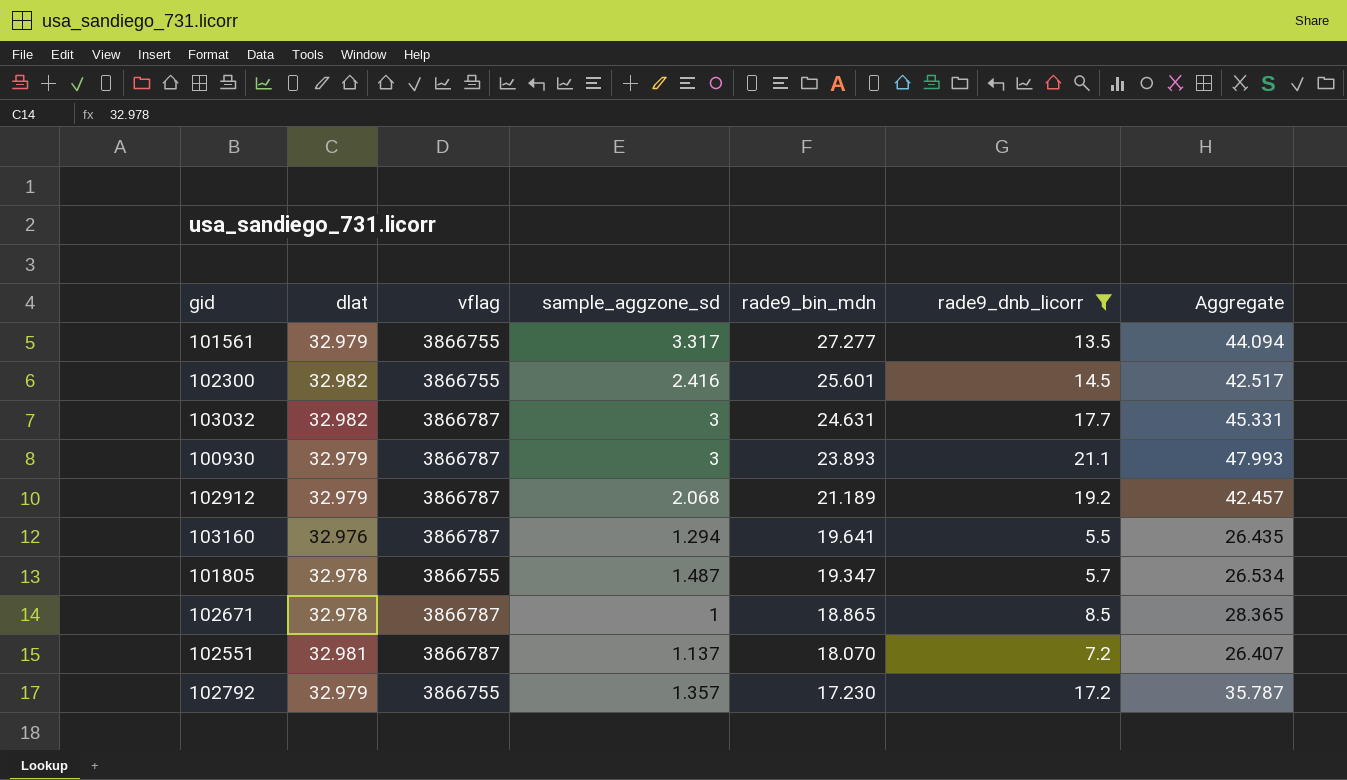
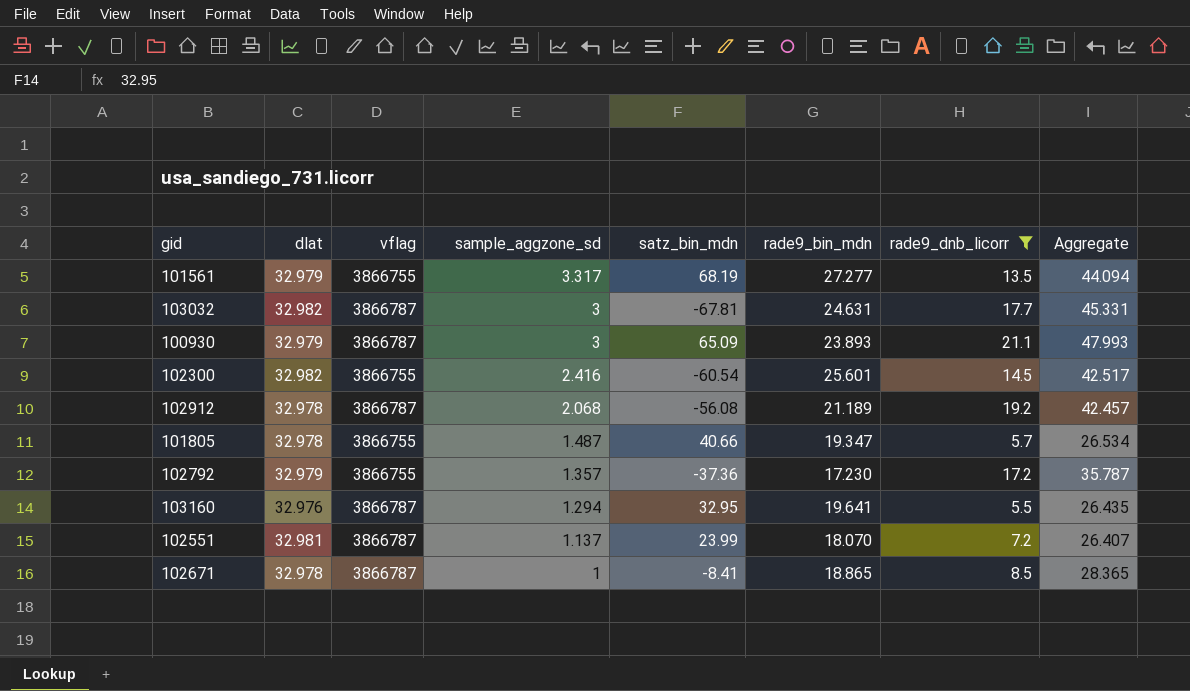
row order: rade9_bin_mdn descending -> sample_aggzone_sd descending
column satz_bin_mdn | position: none -> 5
102912 | dlat: 32.979 -> 32.978

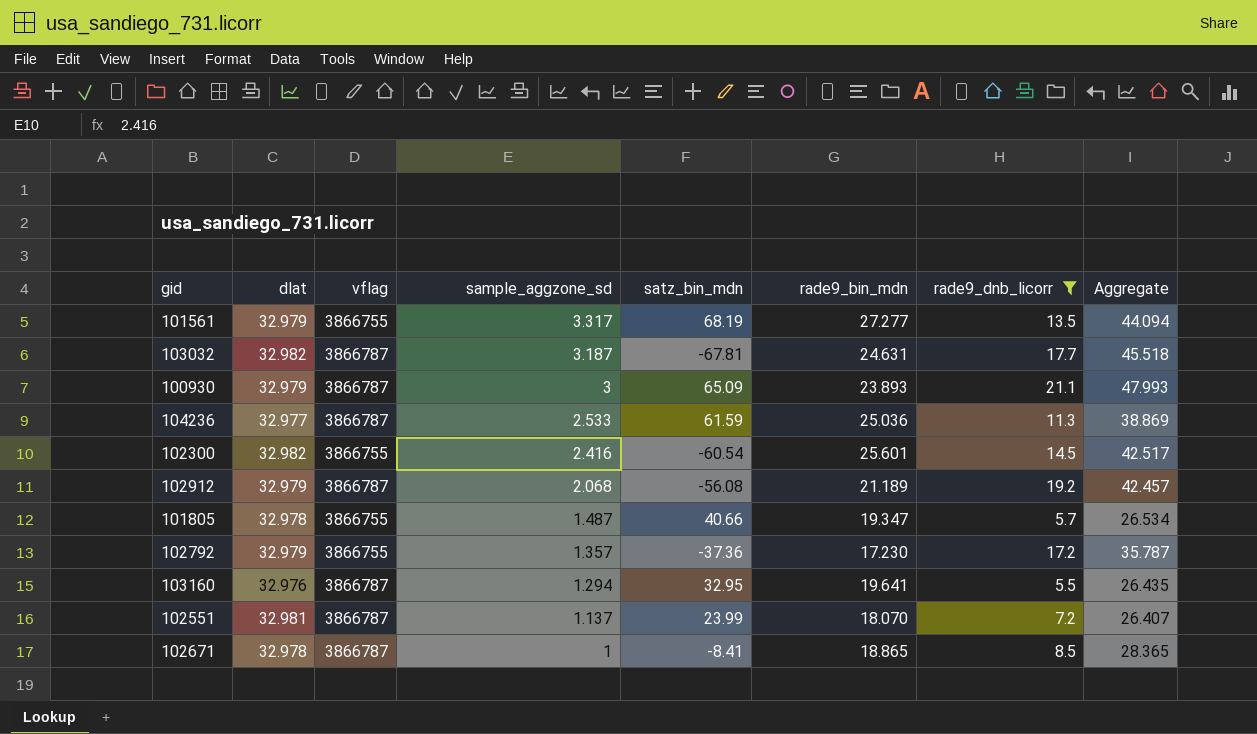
103032 | sample_aggzone_sd: 3 -> 3.187
103032 | Aggregate: 45.331 -> 45.518
row 104236: none -> 32.977 | 3866787 | 2.533 | 61.59 | 25.036 | 11.3 | 38.869
102912 | dlat: 32.978 -> 32.979

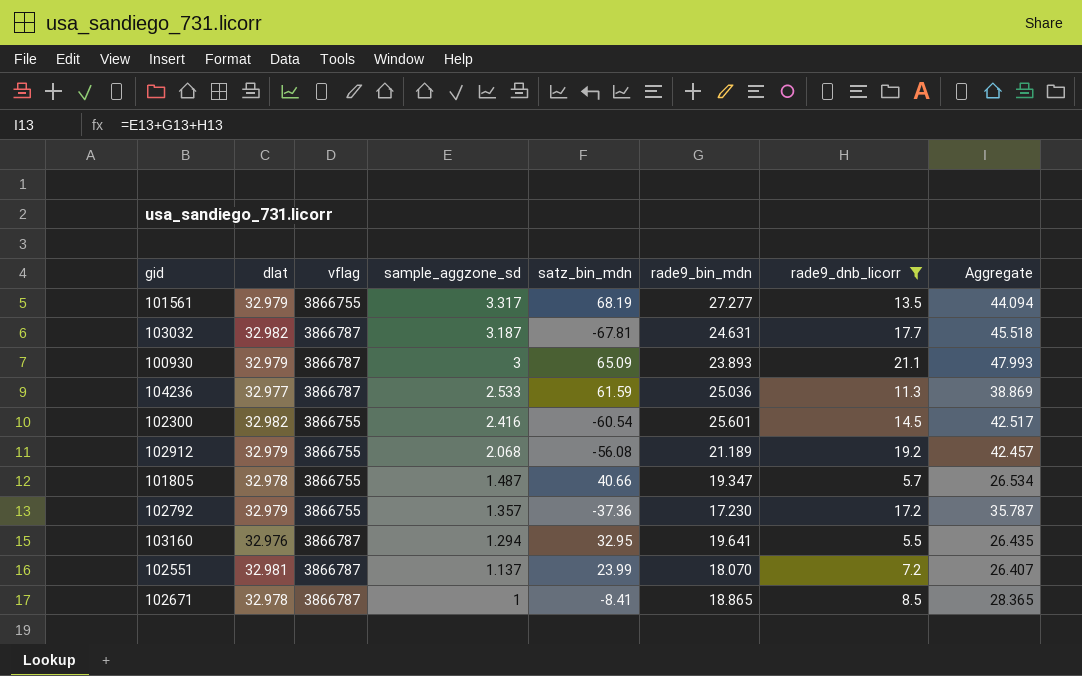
102912 | vflag: 3866787 -> 3866755

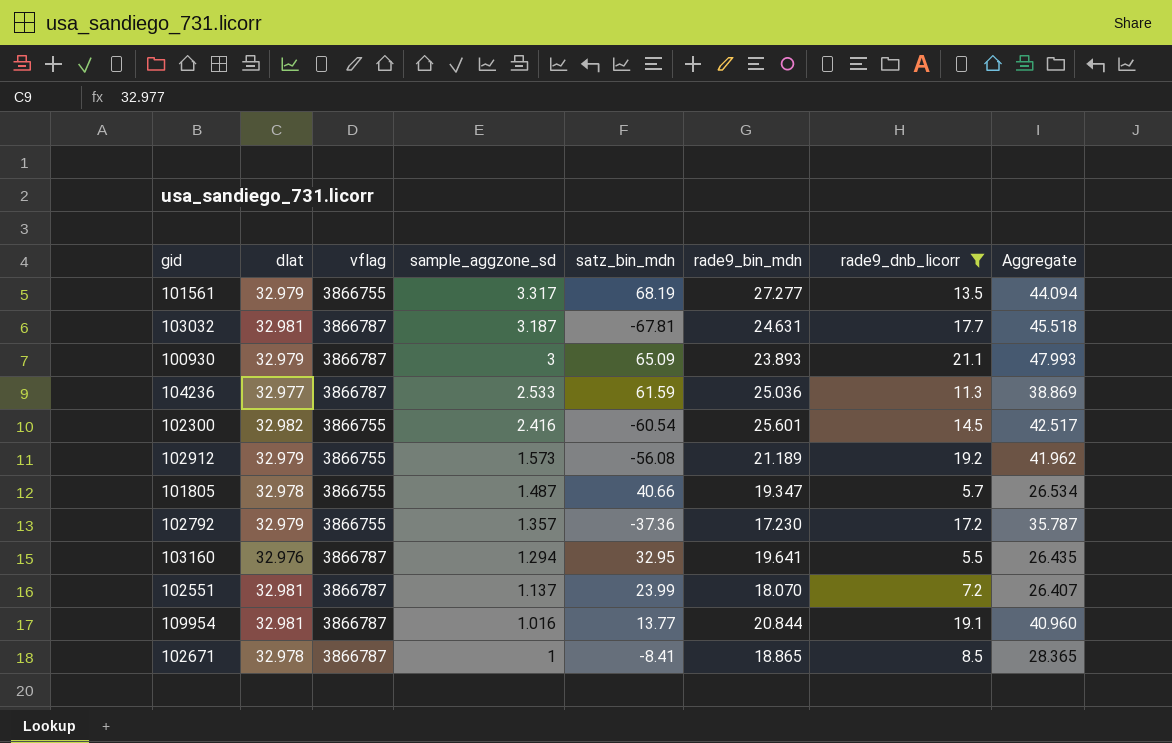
103032 | dlat: 32.982 -> 32.981
102912 | sample_aggzone_sd: 2.068 -> 1.573
102912 | Aggregate: 42.457 -> 41.962
row 109954: none -> 32.981 | 3866787 | 1.016 | 13.77 | 20.844 | 19.1 | 40.960

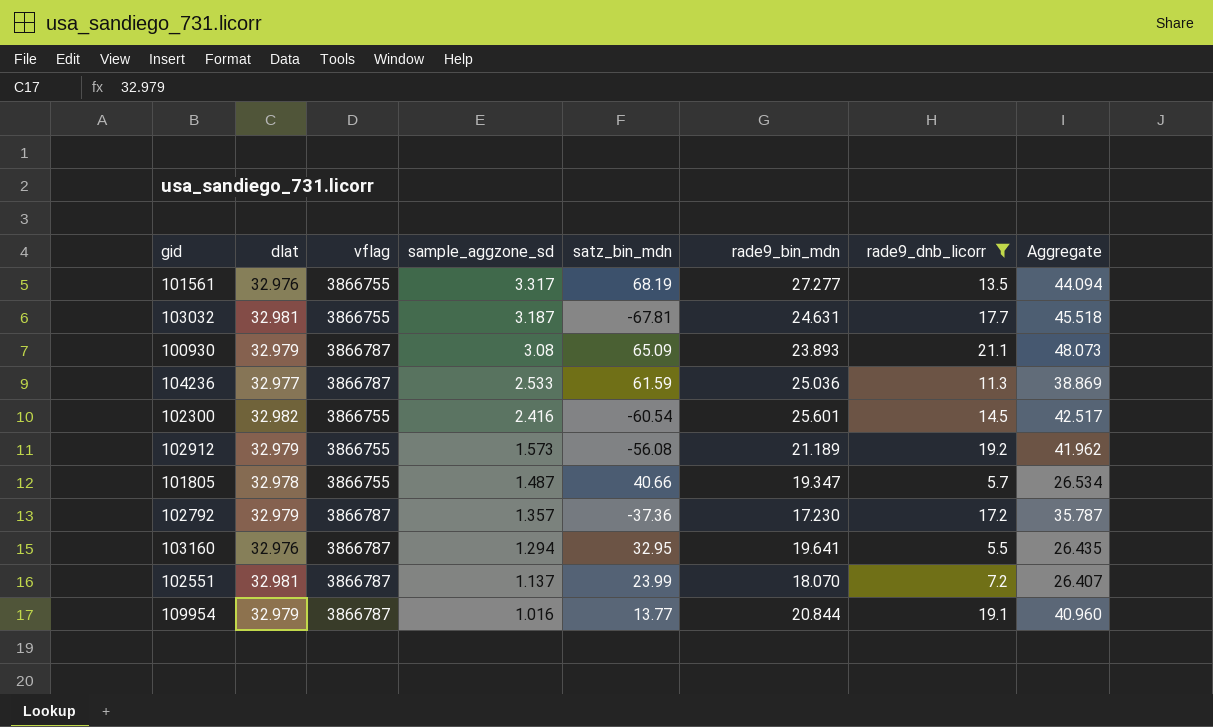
row 102671: 32.978 | 3866787 | 1 | -8.41 | 18.865 | 8.5 | 28.365 -> none
101561 | dlat: 32.979 -> 32.976
103032 | vflag: 3866787 -> 3866755
100930 | sample_aggzone_sd: 3 -> 3.08
100930 | Aggregate: 47.993 -> 48.073
102792 | vflag: 3866755 -> 3866787
109954 | dlat: 32.981 -> 32.979

